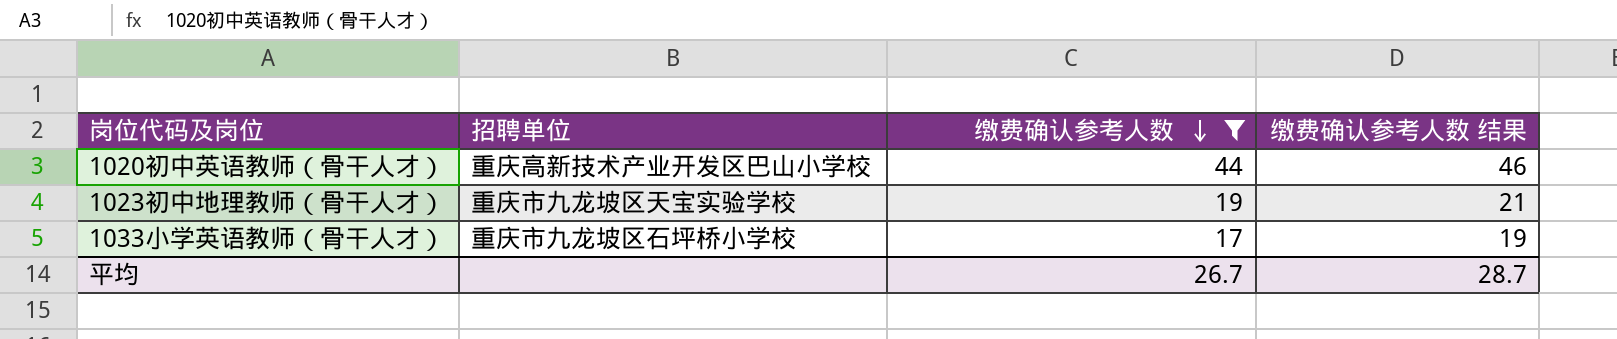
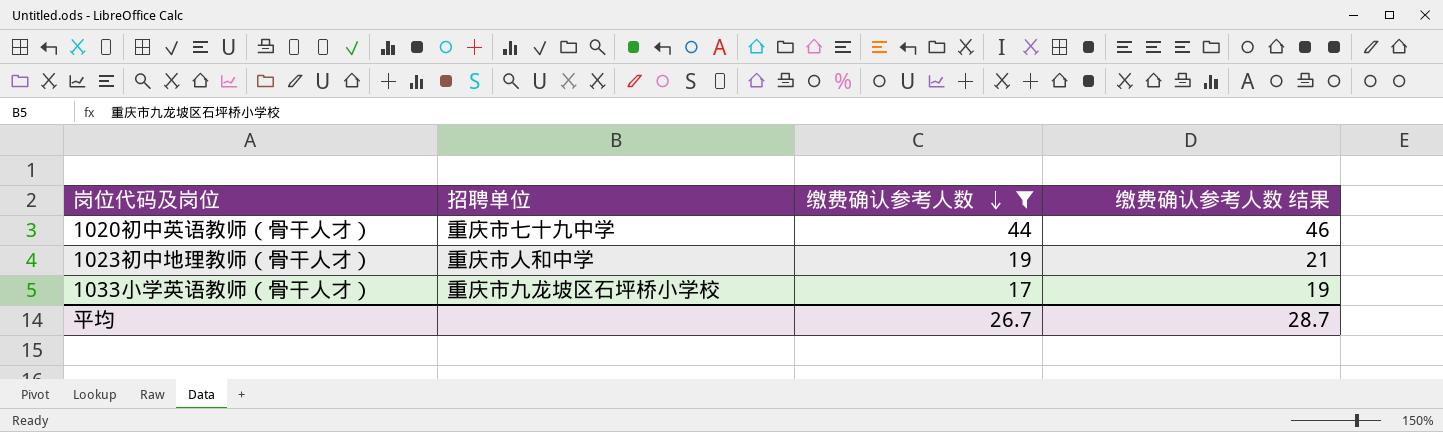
1020初中英语教师（骨干人才） | 招聘单位: 重庆高新技术产业开发区巴山小学校 -> 重庆市七十九中学
1023初中地理教师（骨干人才） | 招聘单位: 重庆市九龙坡区天宝实验学校 -> 重庆市人和中学

